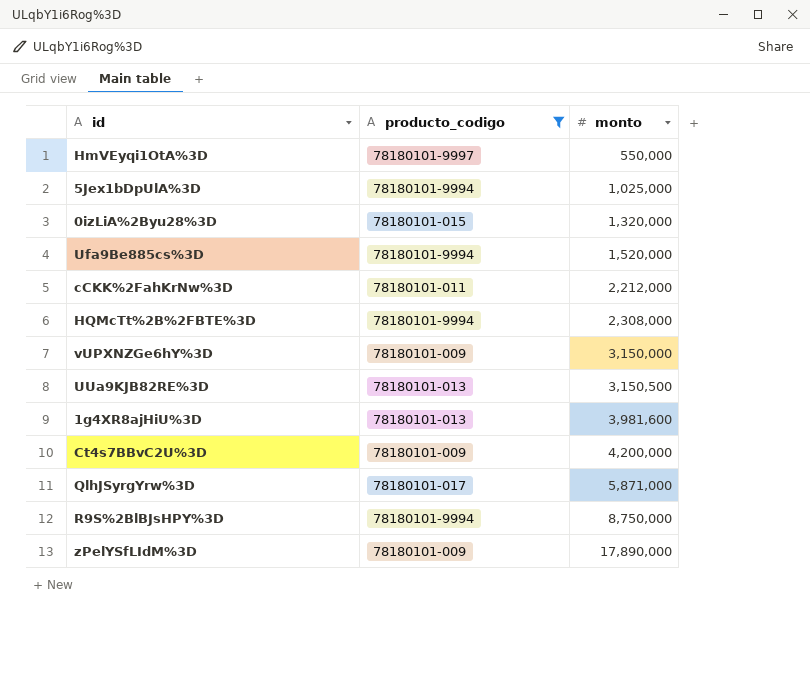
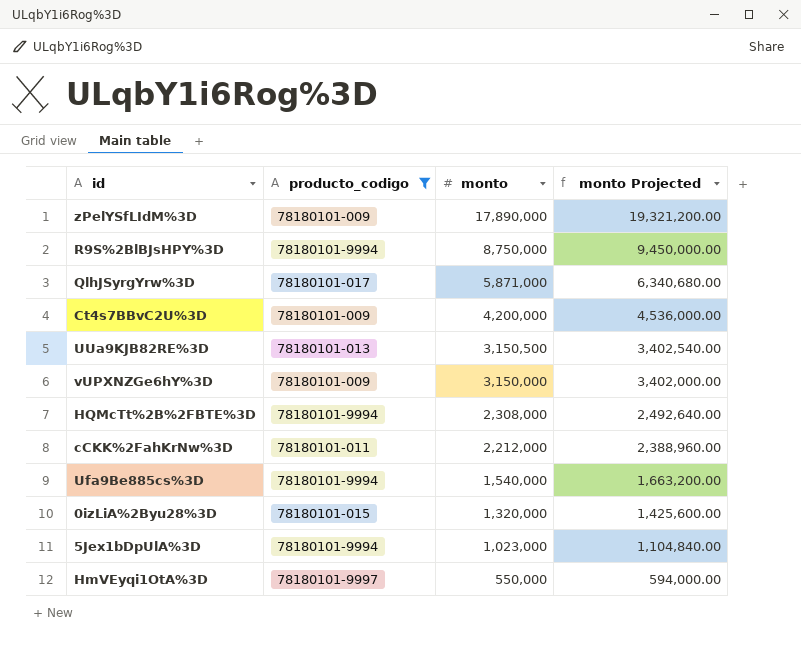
row order: monto ascending -> monto descending
column monto Projected | formula: none -> [monto] * 1.08
row 1g4XR8ajHiU%3D: 78180101-013 | 3,981,600 -> none
Ufa9Be885cs%3D | monto: 1,520,000 -> 1,540,000
5Jex1bDpUlA%3D | monto: 1,025,000 -> 1,023,000

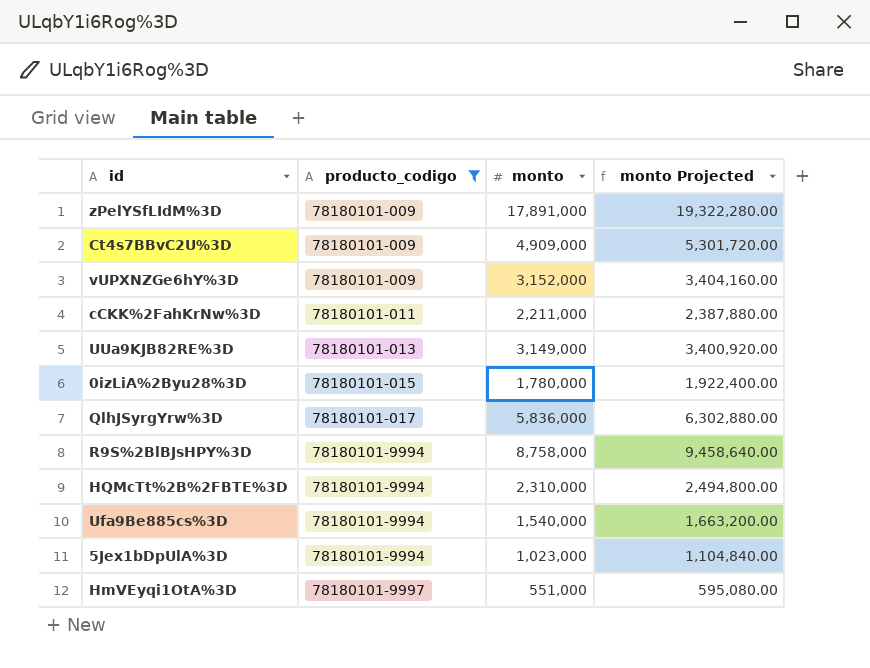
row order: monto descending -> producto_codigo ascending
zPelYSfLIdM%3D | monto: 17,890,000 -> 17,891,000
zPelYSfLIdM%3D | monto Projected: 19,321,200.00 -> 19,322,280.00
Ct4s7BBvC2U%3D | monto: 4,200,000 -> 4,909,000
Ct4s7BBvC2U%3D | monto Projected: 4,536,000.00 -> 5,301,720.00
vUPXNZGe6hY%3D | monto: 3,150,000 -> 3,152,000
vUPXNZGe6hY%3D | monto Projected: 3,402,000.00 -> 3,404,160.00
cCKK%2FahKrNw%3D | monto: 2,212,000 -> 2,211,000
cCKK%2FahKrNw%3D | monto Projected: 2,388,960.00 -> 2,387,880.00
UUa9KJB82RE%3D | monto: 3,150,500 -> 3,149,000
UUa9KJB82RE%3D | monto Projected: 3,402,540.00 -> 3,400,920.00
0izLiA%2Byu28%3D | monto: 1,320,000 -> 1,780,000
0izLiA%2Byu28%3D | monto Projected: 1,425,600.00 -> 1,922,400.00
QlhJSyrgYrw%3D | monto: 5,871,000 -> 5,836,000
QlhJSyrgYrw%3D | monto Projected: 6,340,680.00 -> 6,302,880.00
R9S%2BlBJsHPY%3D | monto: 8,750,000 -> 8,758,000
R9S%2BlBJsHPY%3D | monto Projected: 9,450,000.00 -> 9,458,640.00
HQMcTt%2B%2FBTE%3D | monto: 2,308,000 -> 2,310,000
HQMcTt%2B%2FBTE%3D | monto Projected: 2,492,640.00 -> 2,494,800.00
HmVEyqi1OtA%3D | monto: 550,000 -> 551,000
HmVEyqi1OtA%3D | monto Projected: 594,000.00 -> 595,080.00

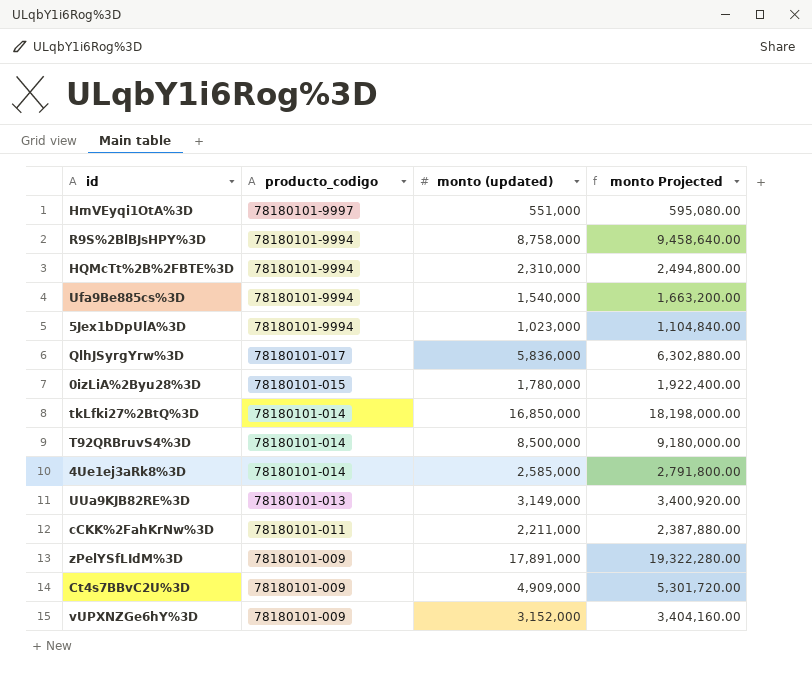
filter: producto_codigo != 78180101-014 -> none
row order: producto_codigo ascending -> producto_codigo descending
column name: monto -> monto (updated)

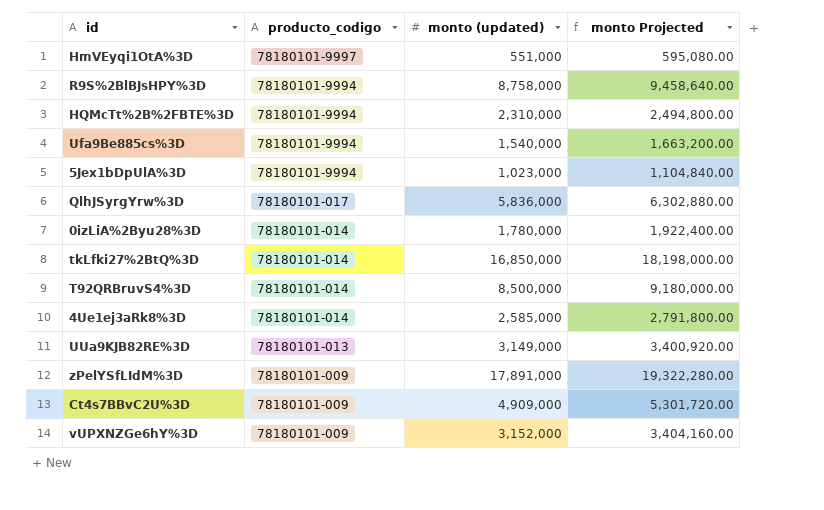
row cCKK%2FahKrNw%3D: 78180101-011 | 2,211,000 | 2,387,880.00 -> none
0izLiA%2Byu28%3D | producto_codigo: 78180101-015 -> 78180101-014

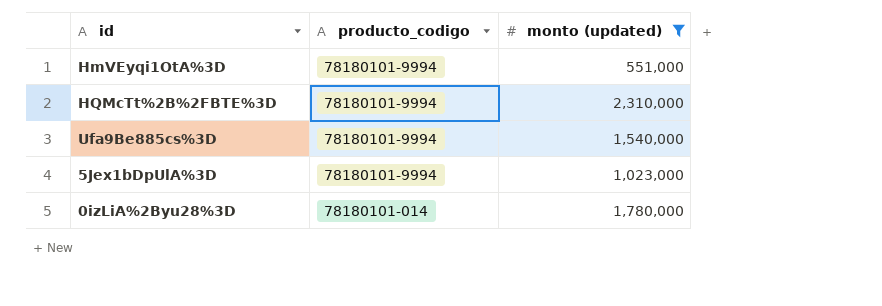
filter: none -> monto (updated) <= 2,310,000
column monto Projected | formula: [monto (updated)] * 1.08 -> none
HmVEyqi1OtA%3D | producto_codigo: 78180101-9997 -> 78180101-9994

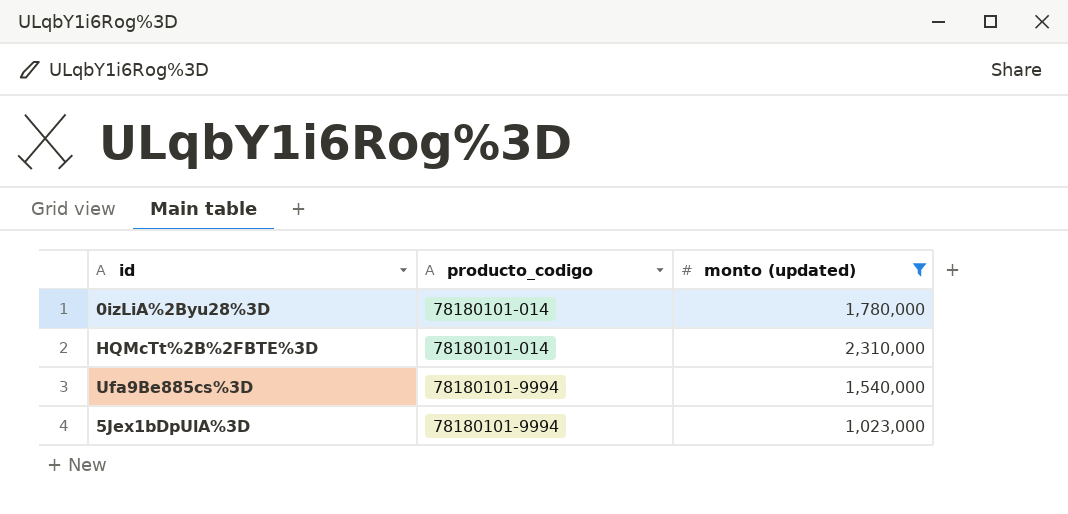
row order: producto_codigo descending -> producto_codigo ascending
row HmVEyqi1OtA%3D: 78180101-9994 | 551,000 -> none
HQMcTt%2B%2FBTE%3D | producto_codigo: 78180101-9994 -> 78180101-014

